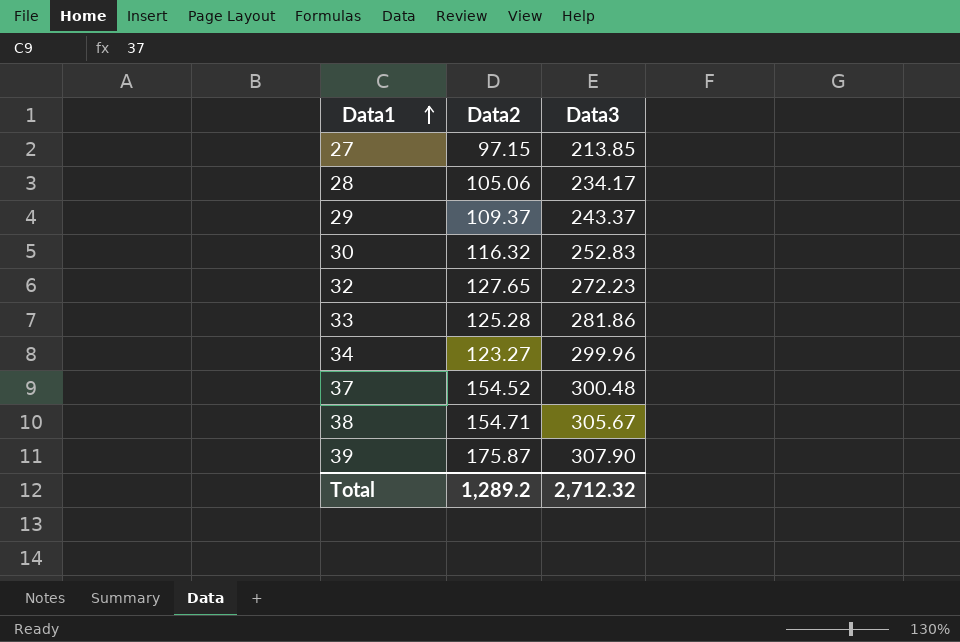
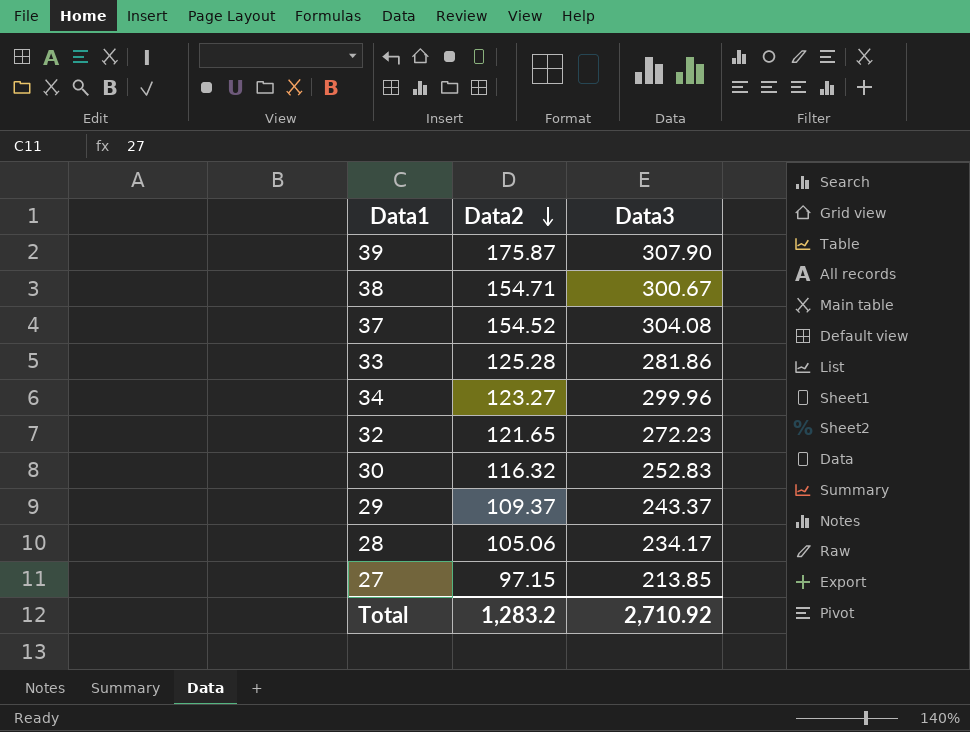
row order: Data1 ascending -> Data2 descending
38 | Data3: 305.67 -> 300.67
37 | Data3: 300.48 -> 304.08
32 | Data2: 127.65 -> 121.65
Total | Data2: 1,289.2 -> 1,283.2
Total | Data3: 2,712.32 -> 2,710.92

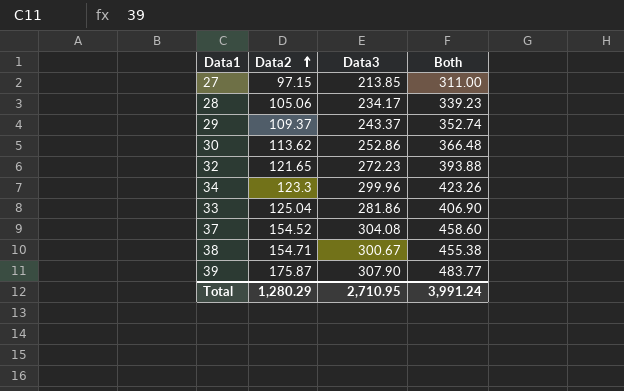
row order: Data2 descending -> Data2 ascending
column Both | formula: none -> [Data2] + [Data3]
30 | Data2: 116.32 -> 113.62
30 | Data3: 252.83 -> 252.86
34 | Data2: 123.27 -> 123.3
33 | Data2: 125.28 -> 125.04
Total | Data2: 1,283.2 -> 1,280.29
Total | Data3: 2,710.92 -> 2,710.95

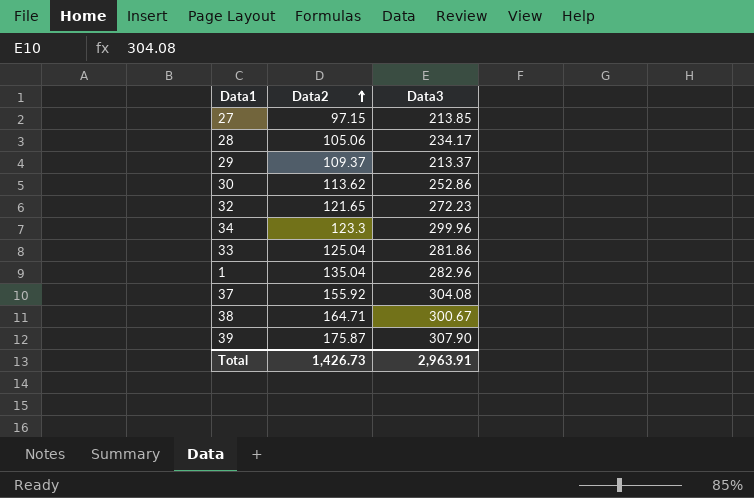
column Both | formula: [Data2] + [Data3] -> none
29 | Data3: 243.37 -> 213.37
row 1: none -> 135.04 | 282.96
37 | Data2: 154.52 -> 155.92
38 | Data2: 154.71 -> 164.71
Total | Data2: 1,280.29 -> 1,426.73
Total | Data3: 2,710.95 -> 2,963.91

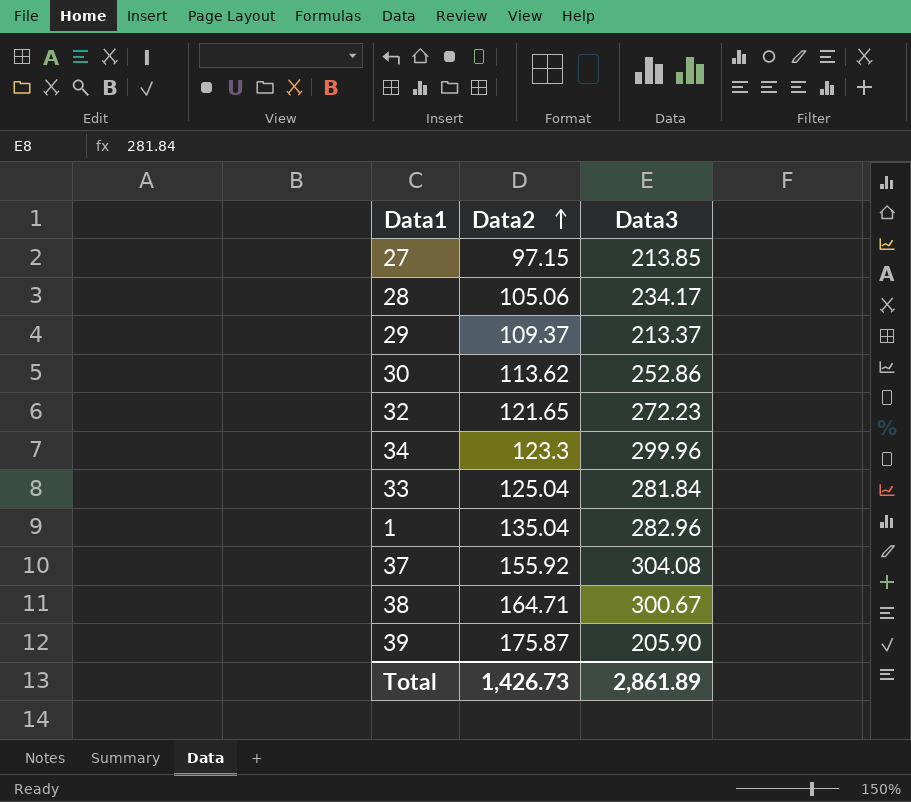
33 | Data3: 281.86 -> 281.84
39 | Data3: 307.90 -> 205.90
Total | Data3: 2,963.91 -> 2,861.89

